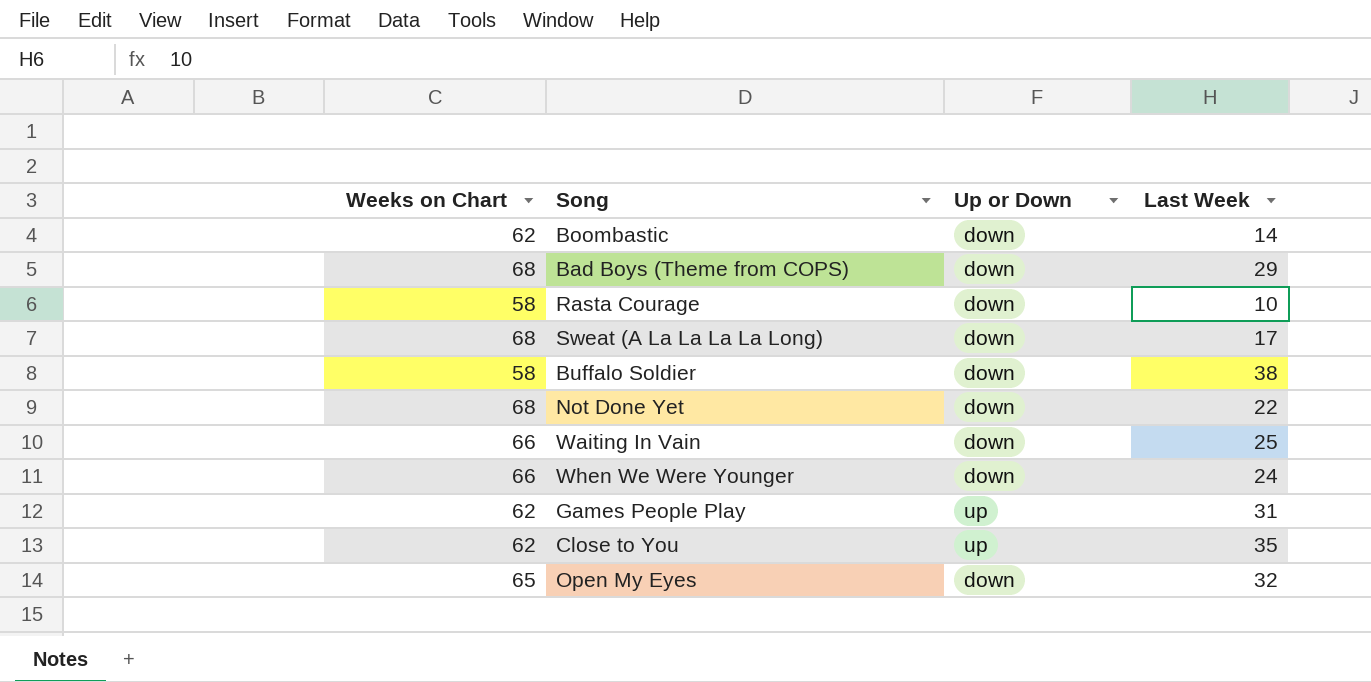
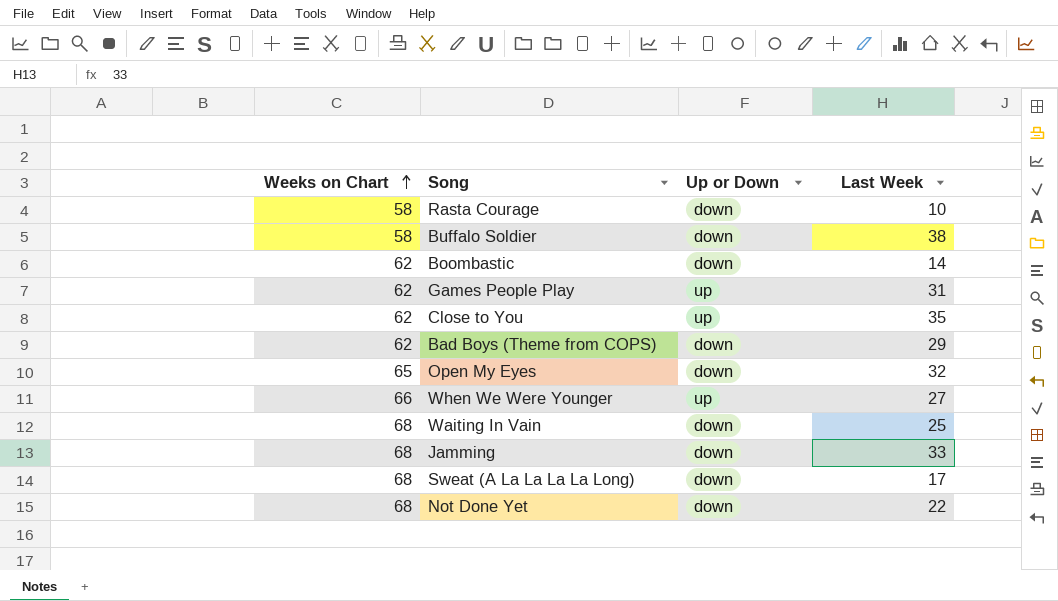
row order: none -> Weeks on Chart ascending
Bad Boys (Theme from COPS) | Weeks on Chart: 68 -> 62
When We Were Younger | Up or Down: down -> up
When We Were Younger | Last Week: 24 -> 27
Waiting In Vain | Weeks on Chart: 66 -> 68
row Jamming: none -> 68 | down | 33

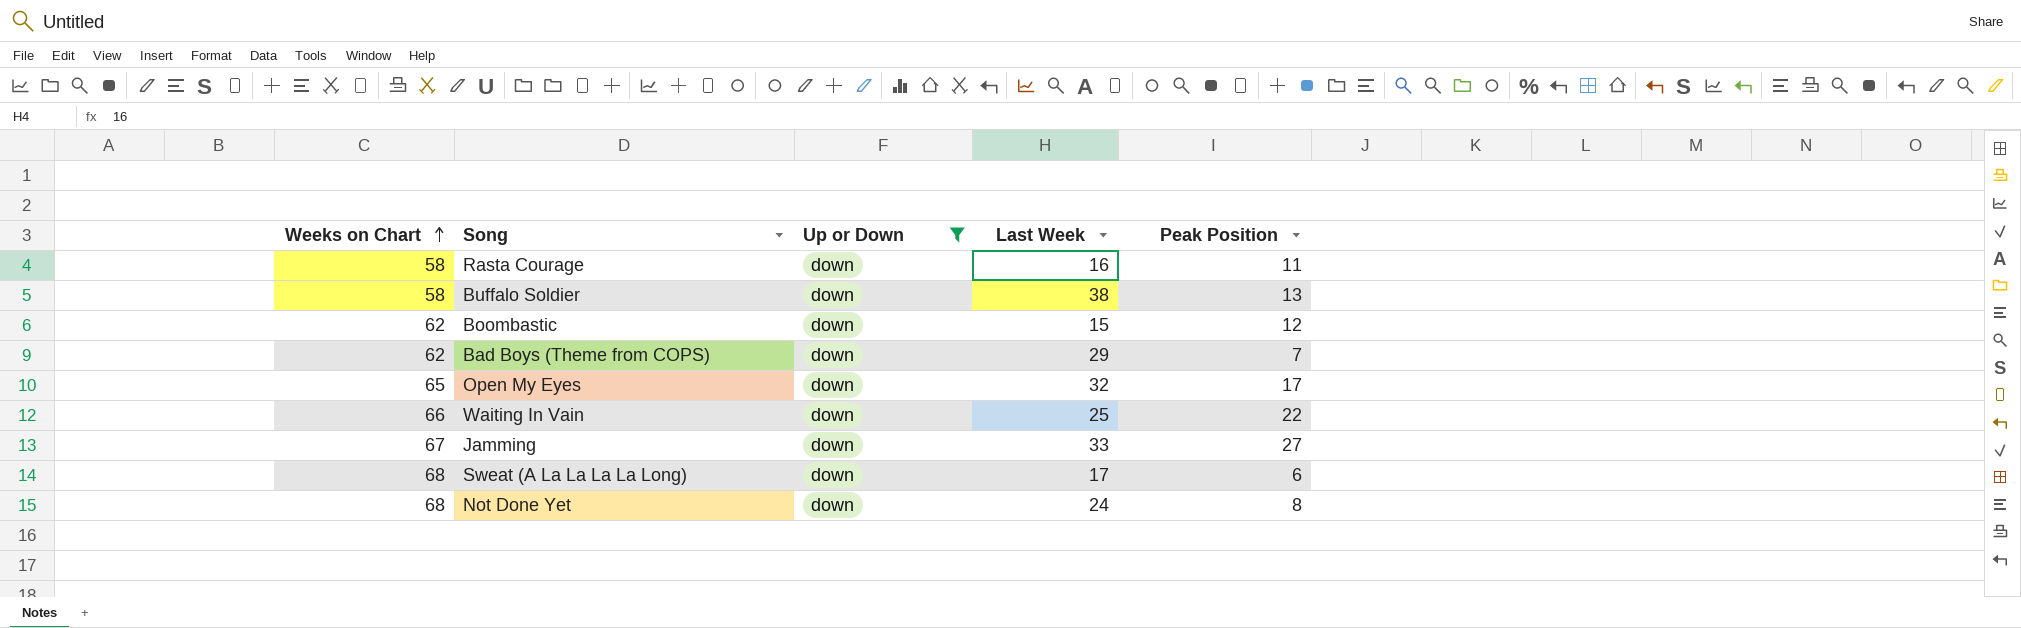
filter: none -> Up or Down = down
column Peak Position | position: none -> 5
Rasta Courage | Last Week: 10 -> 16
Boombastic | Last Week: 14 -> 15
Waiting In Vain | Weeks on Chart: 68 -> 66
Jamming | Weeks on Chart: 68 -> 67
Not Done Yet | Last Week: 22 -> 24

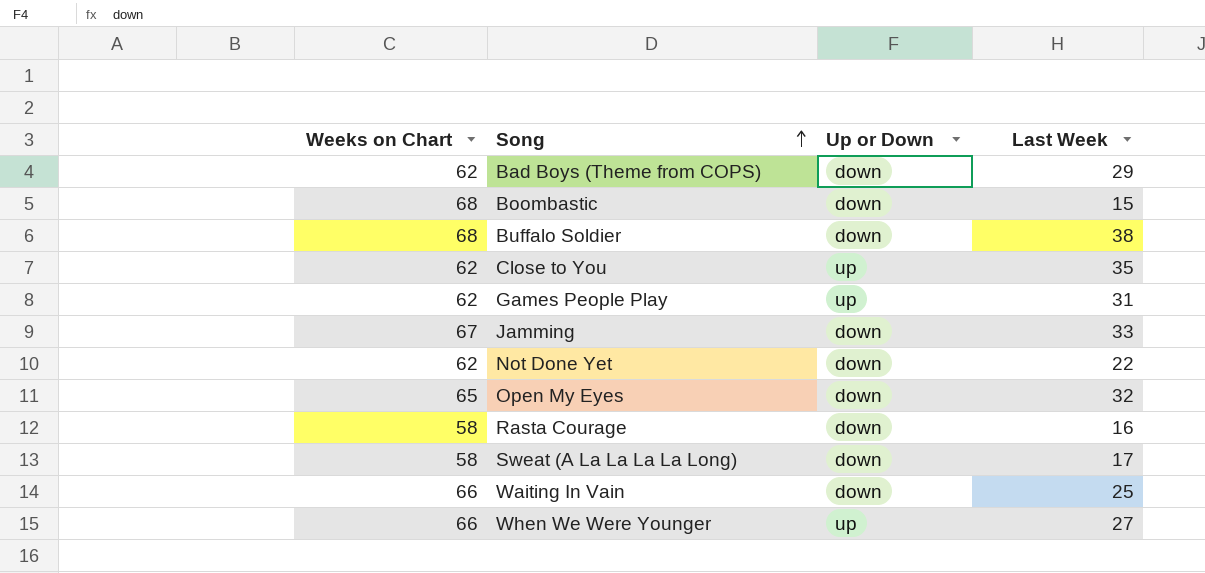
filter: Up or Down = down -> none
row order: Weeks on Chart ascending -> Song ascending
column Peak Position | position: 5 -> none
Boombastic | Weeks on Chart: 62 -> 68
Buffalo Soldier | Weeks on Chart: 58 -> 68
Not Done Yet | Weeks on Chart: 68 -> 62
Not Done Yet | Last Week: 24 -> 22
Sweat (A La La La La Long) | Weeks on Chart: 68 -> 58

